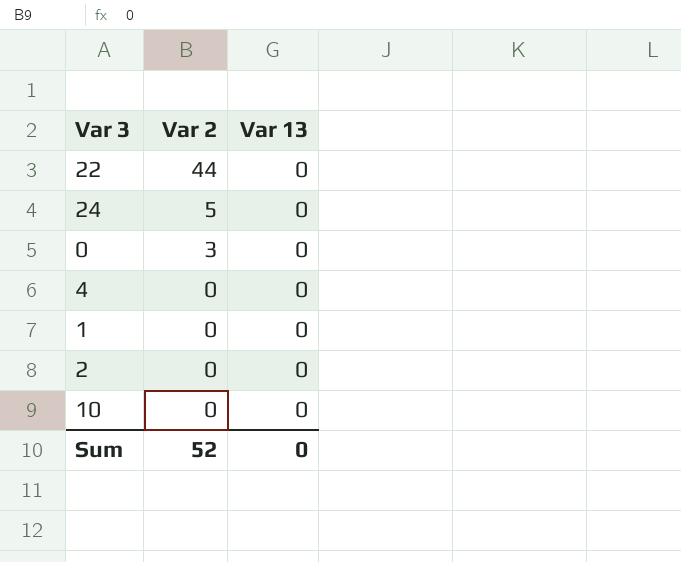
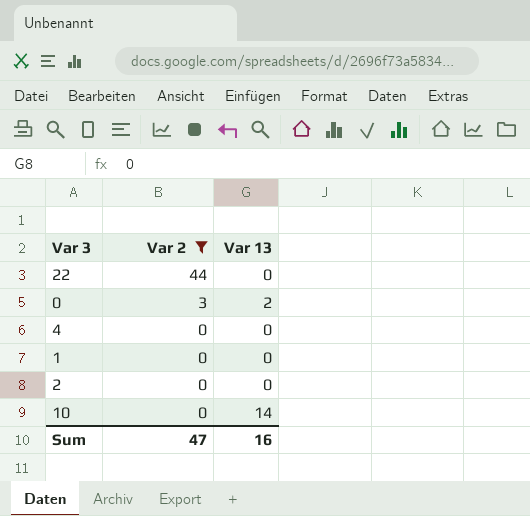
filter: none -> Var 2 != 5
0 | Var 13: 0 -> 2
10 | Var 13: 0 -> 14
Sum | Var 2: 52 -> 47
Sum | Var 13: 0 -> 16

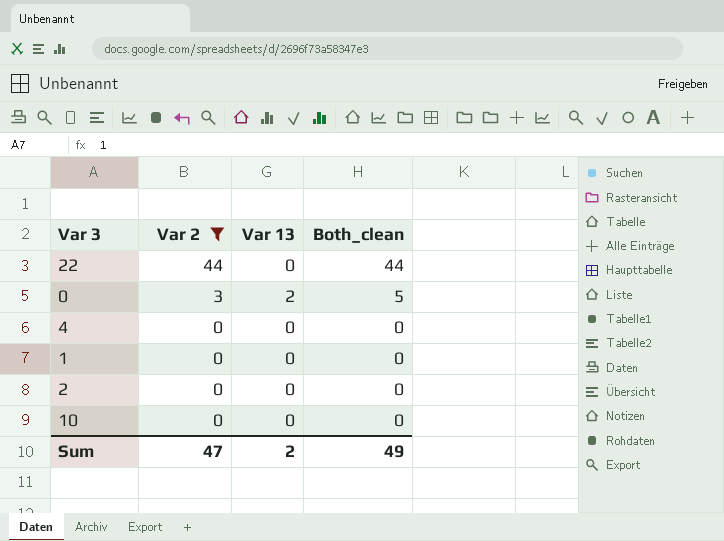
column Both_clean | formula: none -> [Var 2] + [Var 13]
10 | Var 13: 14 -> 0
Sum | Var 13: 16 -> 2

